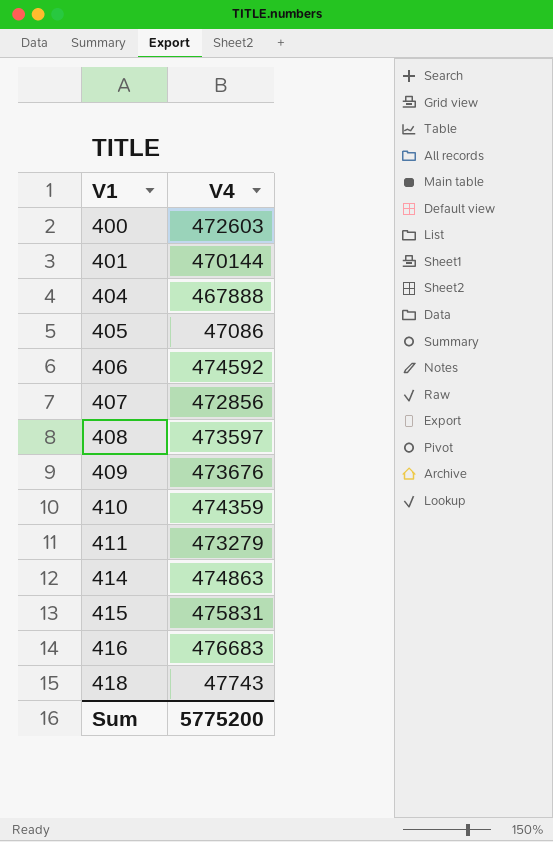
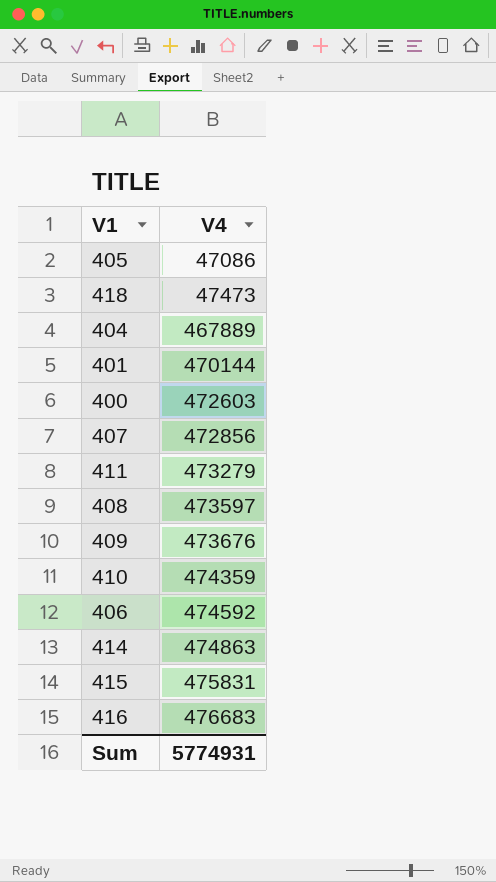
row order: V1 ascending -> V4 ascending
418 | V4: 47743 -> 47473
404 | V4: 467888 -> 467889
Sum | V4: 5775200 -> 5774931

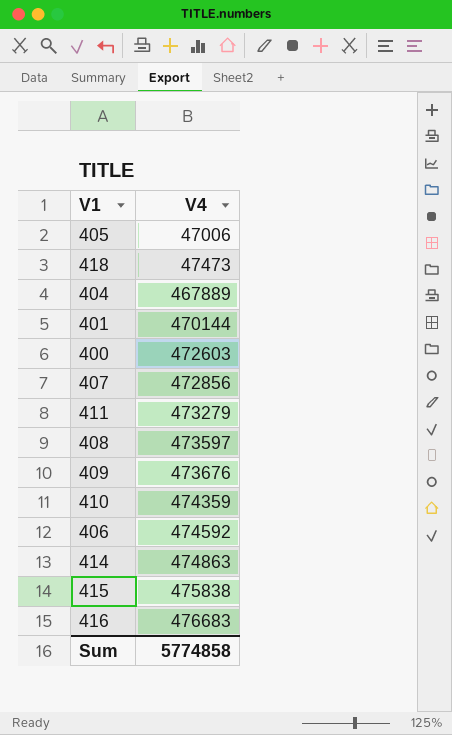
405 | V4: 47086 -> 47006
415 | V4: 475831 -> 475838
Sum | V4: 5774931 -> 5774858

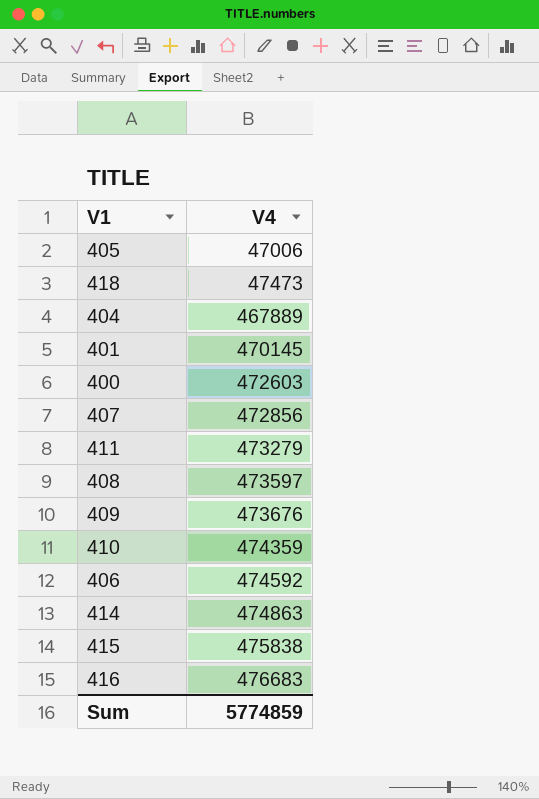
401 | V4: 470144 -> 470145
Sum | V4: 5774858 -> 5774859

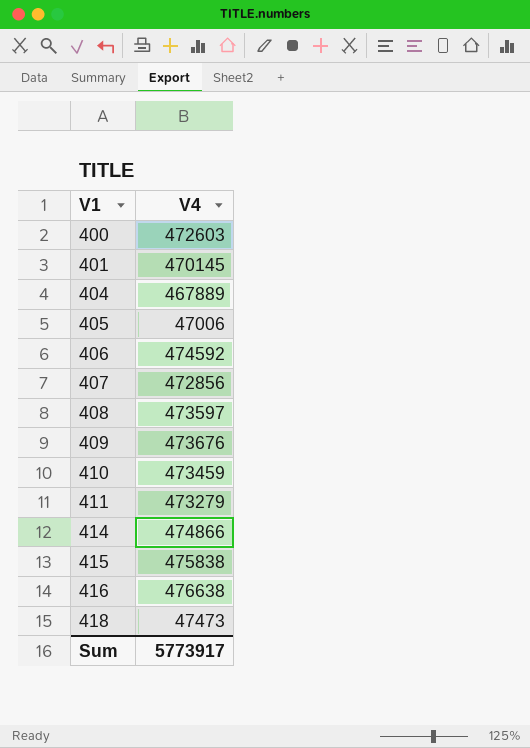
row order: V4 ascending -> V1 ascending
410 | V4: 474359 -> 473459
414 | V4: 474863 -> 474866
416 | V4: 476683 -> 476638
Sum | V4: 5774859 -> 5773917

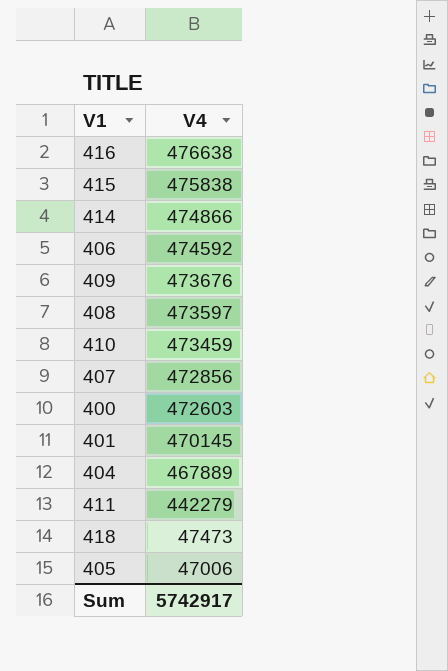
row order: V1 ascending -> V4 descending
411 | V4: 473279 -> 442279
Sum | V4: 5773917 -> 5742917

